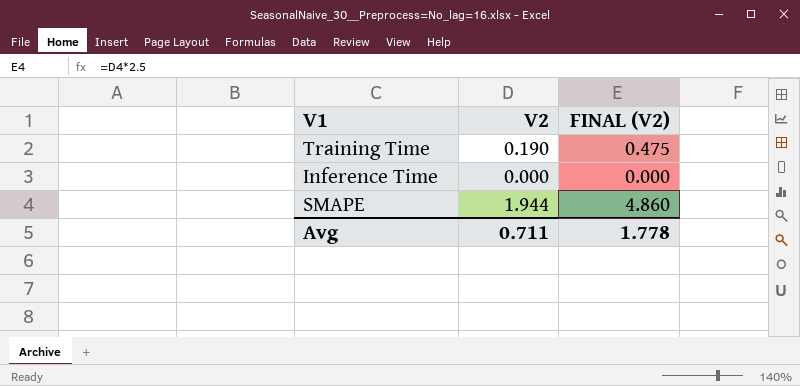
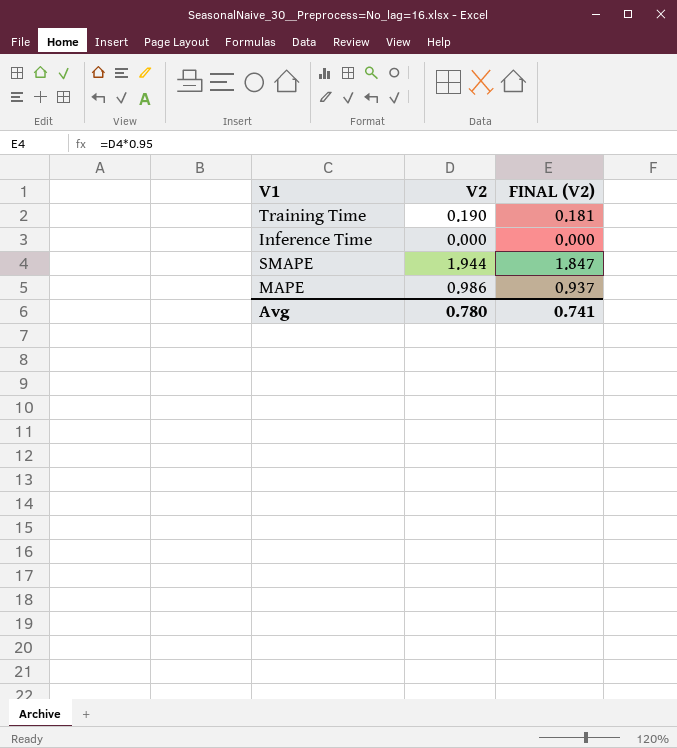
column FINAL (V2) | formula: [V2] * 2.5 -> [V2] * 0.95
row MAPE: none -> 0.986 | 0.937
Avg | V2: 0.711 -> 0.780
Avg | FINAL (V2): 1.778 -> 0.741

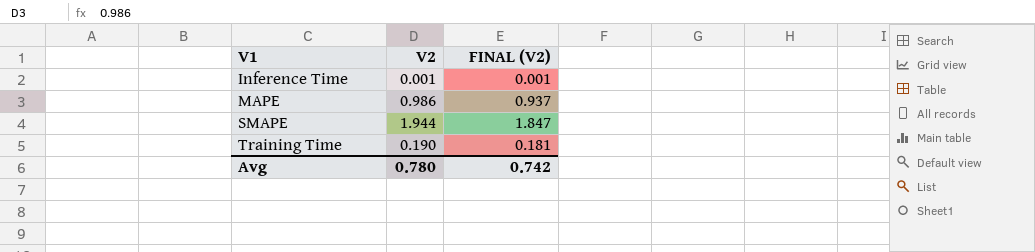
row order: none -> V1 ascending
Inference Time | V2: 0.000 -> 0.001
Inference Time | FINAL (V2): 0.000 -> 0.001
Avg | FINAL (V2): 0.741 -> 0.742

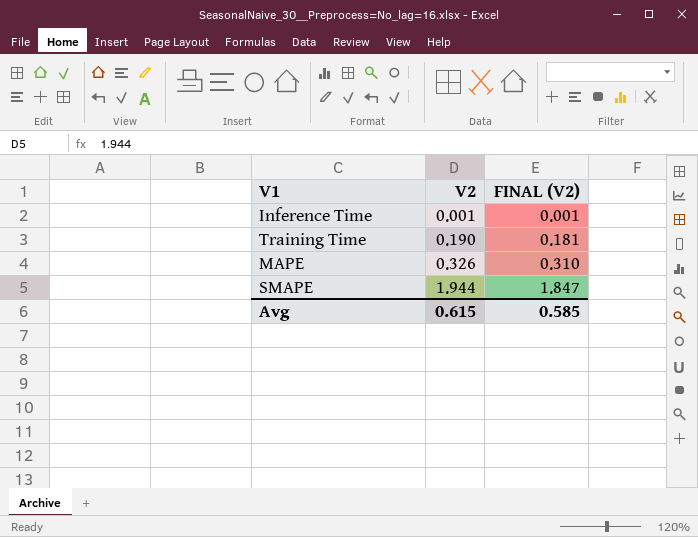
row order: V1 ascending -> V2 ascending
MAPE | V2: 0.986 -> 0.326
MAPE | FINAL (V2): 0.937 -> 0.310
Avg | V2: 0.780 -> 0.615
Avg | FINAL (V2): 0.742 -> 0.585

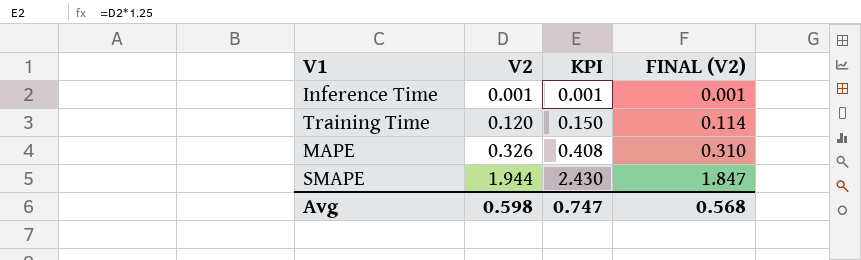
column KPI | formula: none -> [V2] * 1.25
Training Time | V2: 0.190 -> 0.120
Training Time | FINAL (V2): 0.181 -> 0.114
Avg | V2: 0.615 -> 0.598
Avg | FINAL (V2): 0.585 -> 0.568

